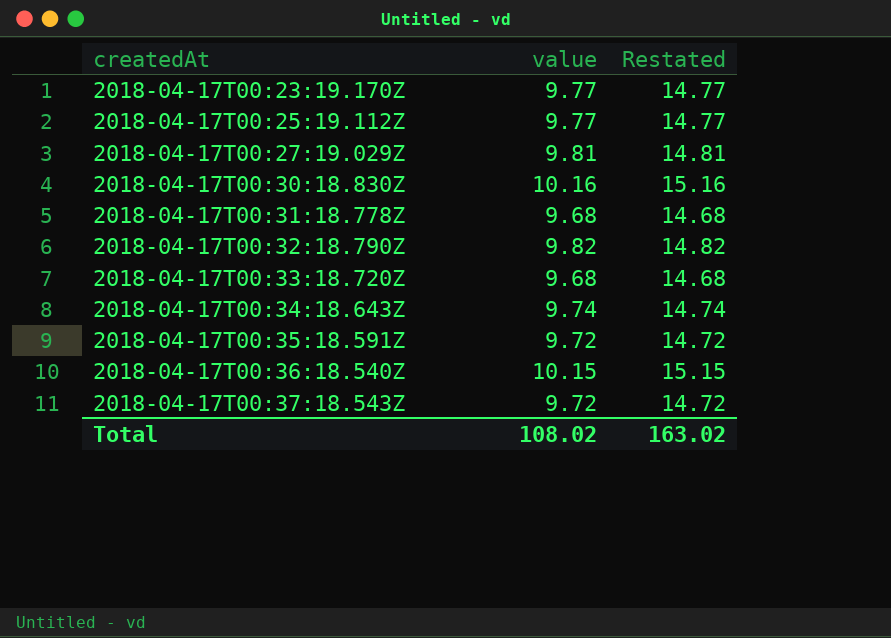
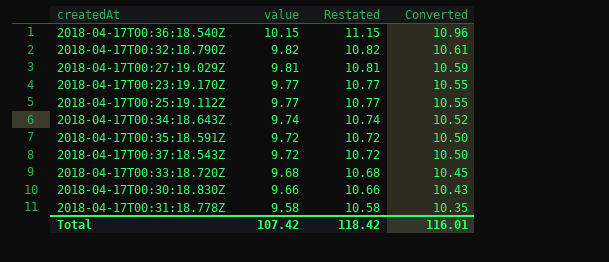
row order: createdAt ascending -> value descending
column Restated | formula: [value] + 5 -> [value] + 1
column Converted | formula: none -> [value] * 1.08
2018-04-17T00:30:18.830Z | value: 10.16 -> 9.66
2018-04-17T00:31:18.778Z | value: 9.68 -> 9.58
Total | value: 108.02 -> 107.42
Total | Restated: 163.02 -> 118.42

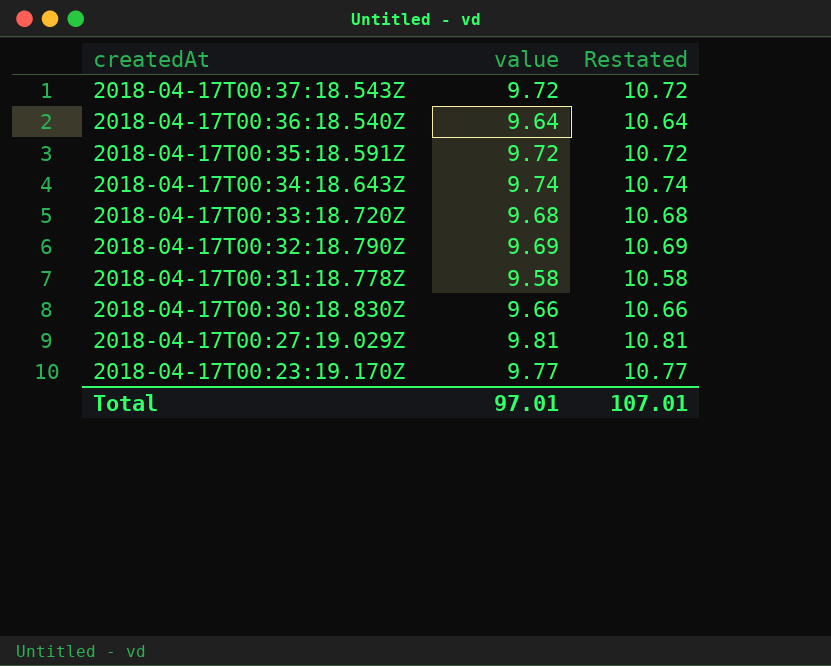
row order: value descending -> createdAt descending
column Converted | formula: [value] * 1.08 -> none
row 2018-04-17T00:25:19.112Z: 9.77 | 10.77 | 10.55 -> none
2018-04-17T00:36:18.540Z | value: 10.15 -> 9.64
2018-04-17T00:36:18.540Z | Restated: 11.15 -> 10.64
2018-04-17T00:32:18.790Z | value: 9.82 -> 9.69
2018-04-17T00:32:18.790Z | Restated: 10.82 -> 10.69
Total | value: 107.42 -> 97.01
Total | Restated: 118.42 -> 107.01

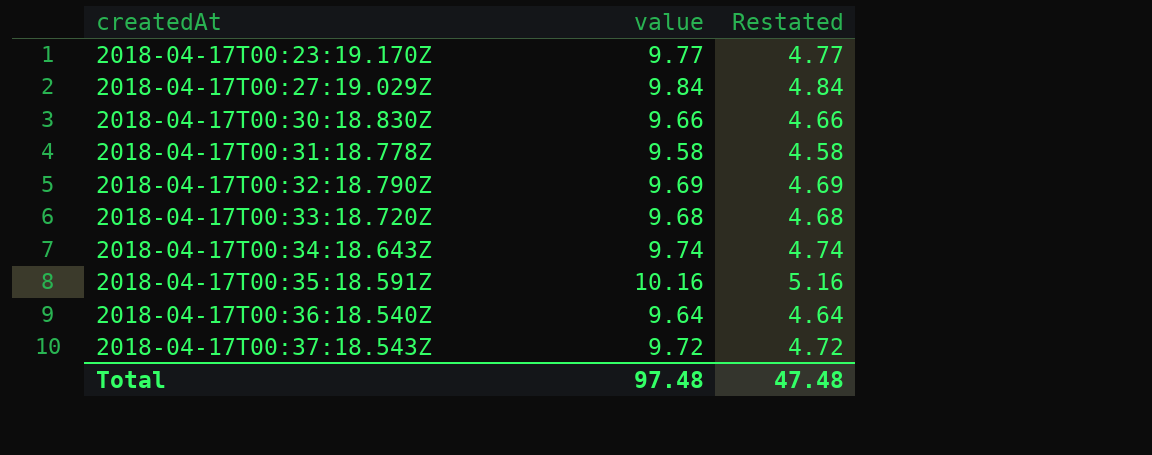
row order: createdAt descending -> createdAt ascending
column Restated | formula: [value] + 1 -> [value] - 5
2018-04-17T00:27:19.029Z | value: 9.81 -> 9.84
2018-04-17T00:35:18.591Z | value: 9.72 -> 10.16
Total | value: 97.01 -> 97.48
Total | Restated: 107.01 -> 47.48

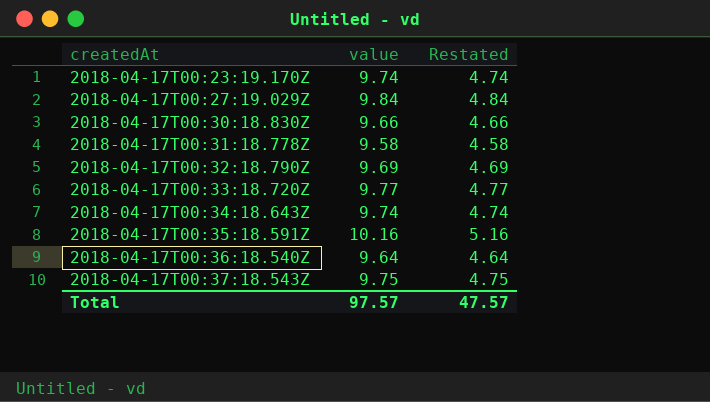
2018-04-17T00:23:19.170Z | value: 9.77 -> 9.74
2018-04-17T00:23:19.170Z | Restated: 4.77 -> 4.74
2018-04-17T00:33:18.720Z | value: 9.68 -> 9.77
2018-04-17T00:33:18.720Z | Restated: 4.68 -> 4.77
2018-04-17T00:37:18.543Z | value: 9.72 -> 9.75
2018-04-17T00:37:18.543Z | Restated: 4.72 -> 4.75
Total | value: 97.48 -> 97.57
Total | Restated: 47.48 -> 47.57

